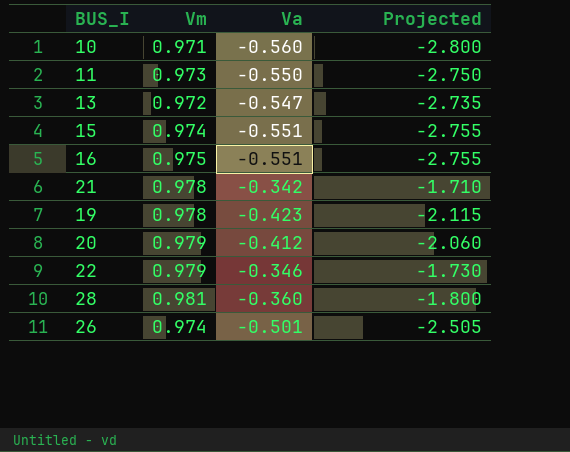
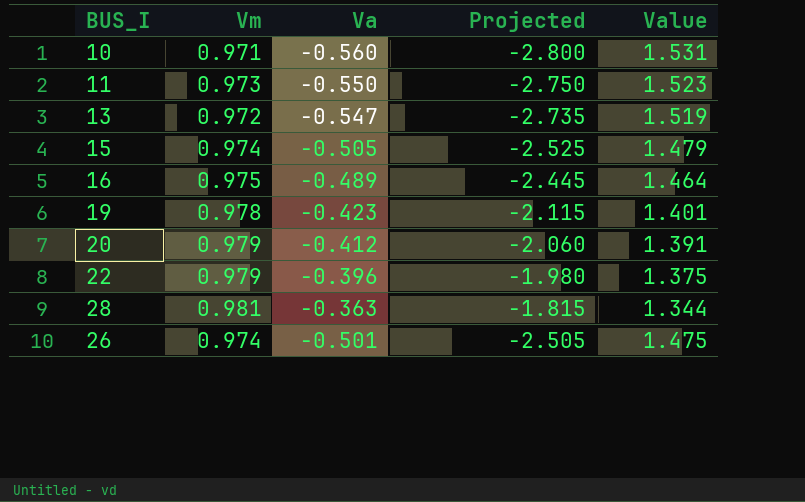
column Value | formula: none -> [Vm] - [Va]
row 21: 0.978 | -0.342 | -1.710 -> none
15 | Va: -0.551 -> -0.505
15 | Projected: -2.755 -> -2.525
16 | Va: -0.551 -> -0.489
16 | Projected: -2.755 -> -2.445
22 | Va: -0.346 -> -0.396
22 | Projected: -1.730 -> -1.980
28 | Va: -0.360 -> -0.363
28 | Projected: -1.800 -> -1.815

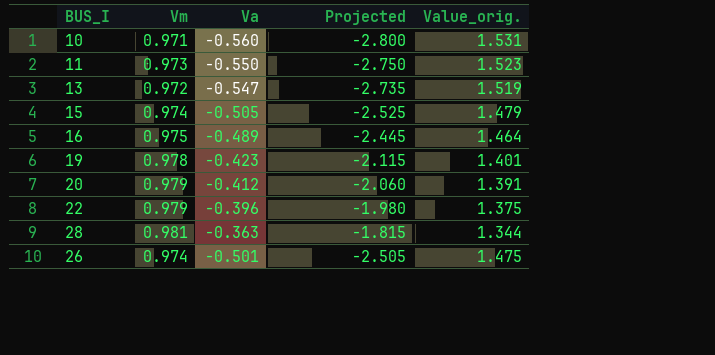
column name: Value -> Value_orig.

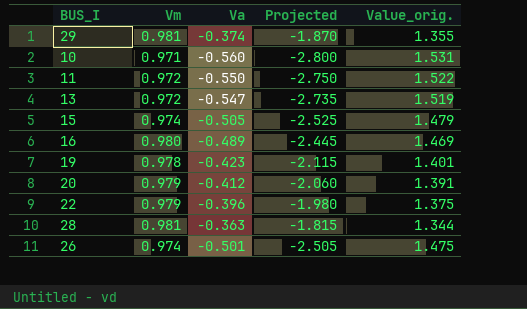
row 29: none -> 0.981 | -0.374 | -1.870 | 1.355
11 | Vm: 0.973 -> 0.972
11 | Value_orig.: 1.523 -> 1.522
16 | Vm: 0.975 -> 0.980
16 | Value_orig.: 1.464 -> 1.469

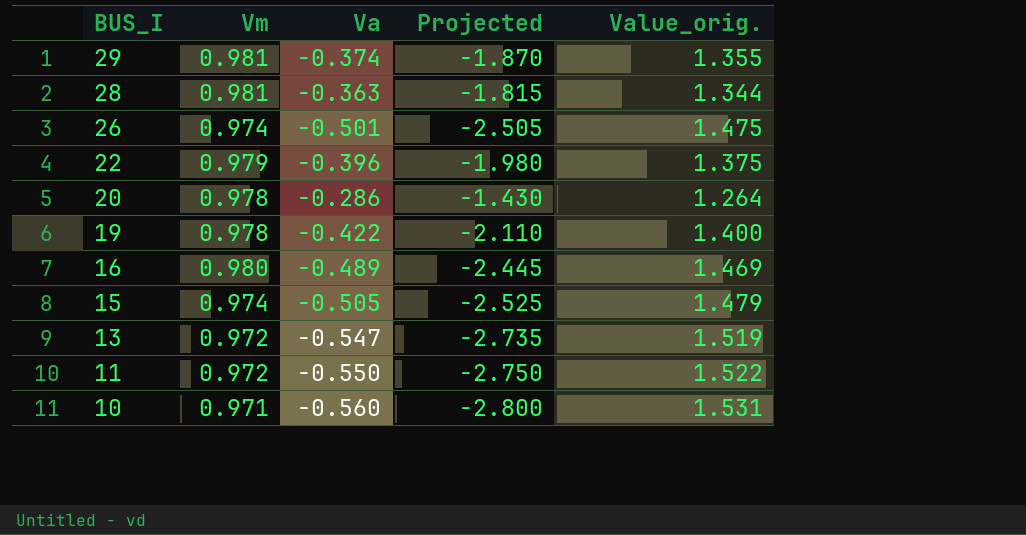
row order: none -> BUS_I descending
20 | Vm: 0.979 -> 0.978
20 | Va: -0.412 -> -0.286
20 | Projected: -2.060 -> -1.430
20 | Value_orig.: 1.391 -> 1.264
19 | Va: -0.423 -> -0.422
19 | Projected: -2.115 -> -2.110
19 | Value_orig.: 1.401 -> 1.400

